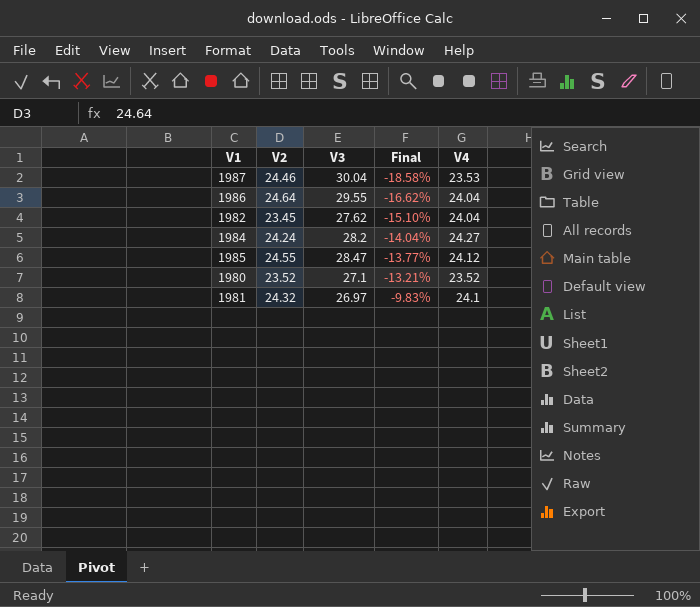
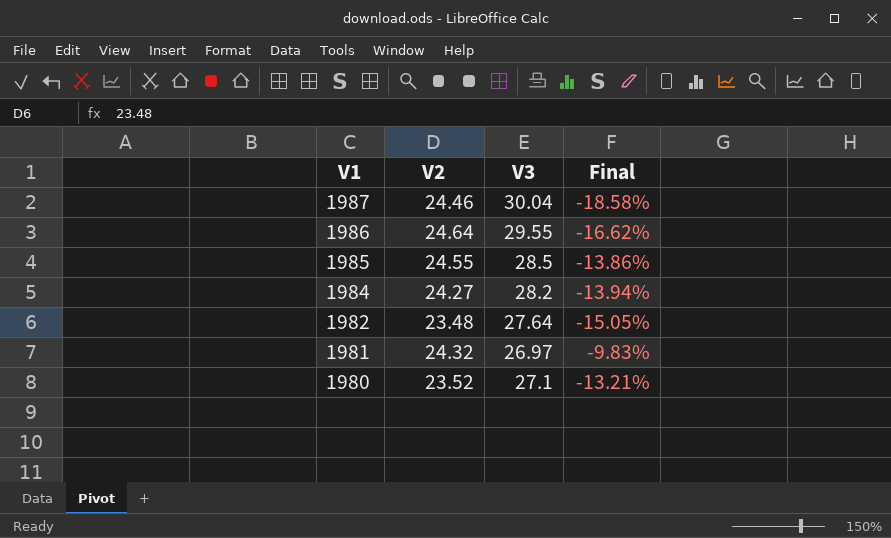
row order: Final ascending -> V1 descending
column V4 | position: 5 -> none
1985 | V3: 28.47 -> 28.5
1985 | Final: -13.77% -> -13.86%
1984 | V2: 24.24 -> 24.27
1984 | Final: -14.04% -> -13.94%
1982 | V2: 23.45 -> 23.48
1982 | V3: 27.62 -> 27.64
1982 | Final: -15.10% -> -15.05%

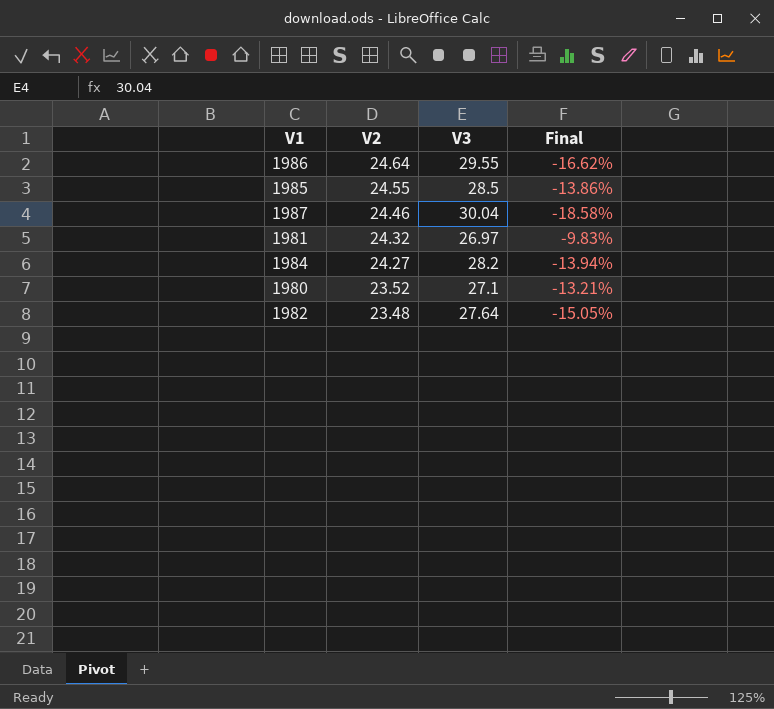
row order: V1 descending -> V2 descending

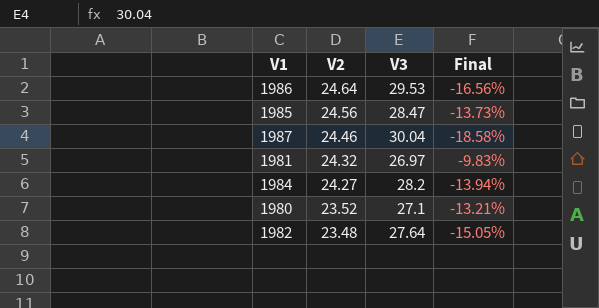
1986 | V3: 29.55 -> 29.53
1986 | Final: -16.62% -> -16.56%
1985 | V2: 24.55 -> 24.56
1985 | V3: 28.5 -> 28.47
1985 | Final: -13.86% -> -13.73%

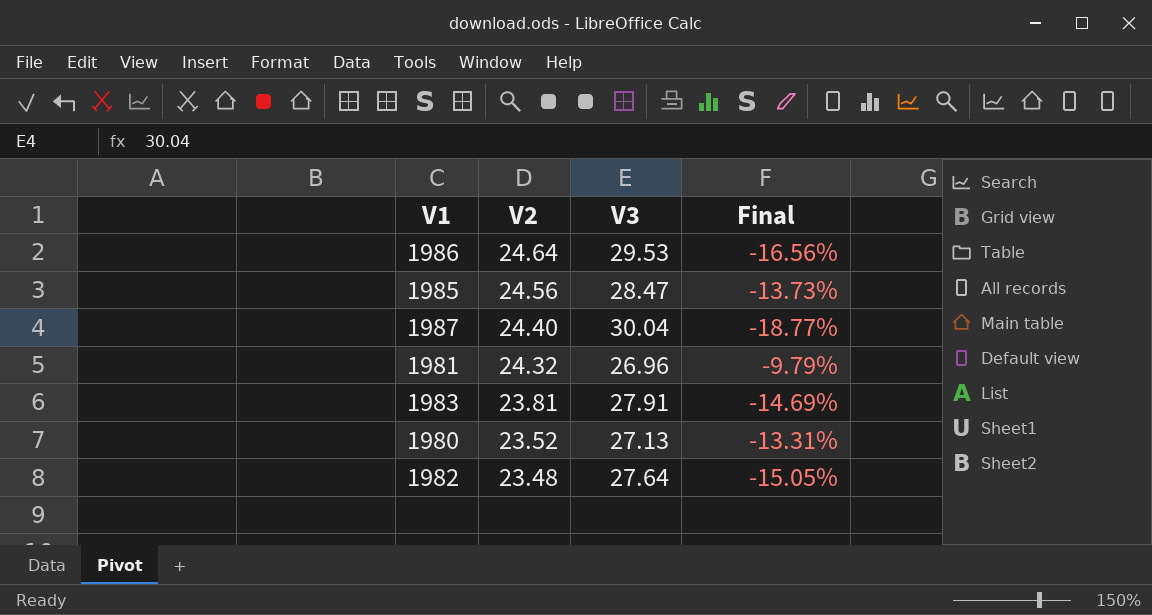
row 1984: 24.27 | 28.2 | -13.94% -> none
1987 | V2: 24.46 -> 24.40
1987 | Final: -18.58% -> -18.77%
1981 | V3: 26.97 -> 26.96
1981 | Final: -9.83% -> -9.79%
row 1983: none -> 23.81 | 27.91 | -14.69%
1980 | V3: 27.1 -> 27.13
1980 | Final: -13.21% -> -13.31%

